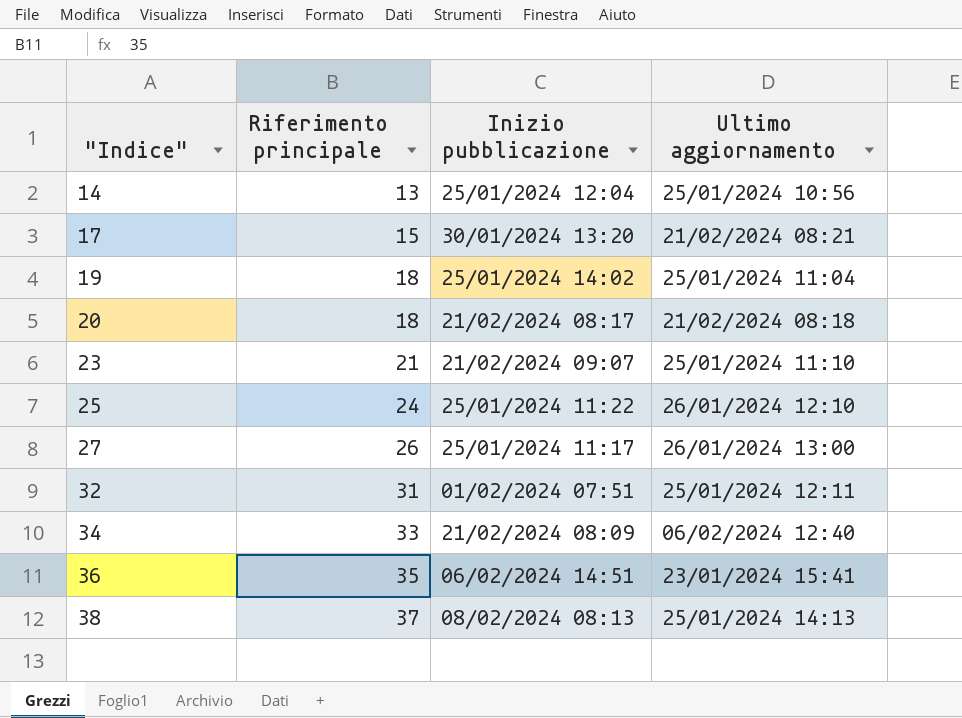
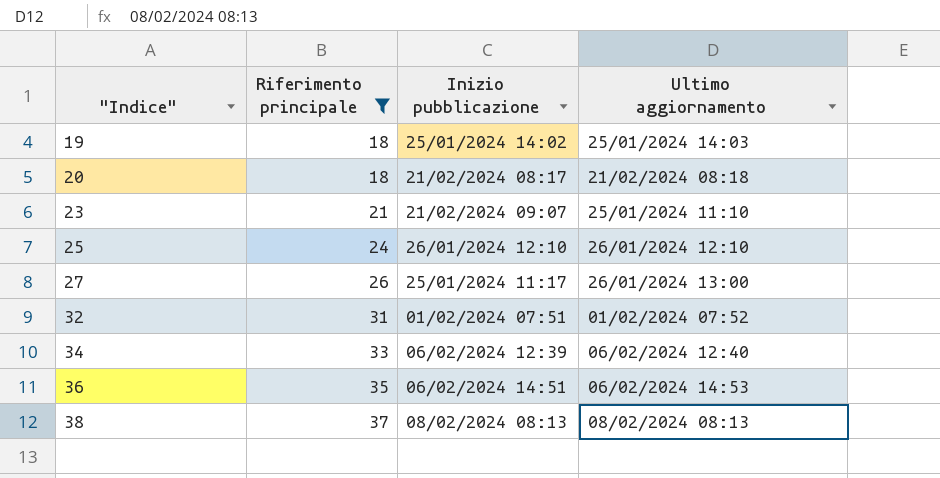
filter: none -> Riferimento principale >= 18
19 | Ultimo aggiornamento: 25/01/2024 11:04 -> 25/01/2024 14:03
25 | Inizio pubblicazione: 25/01/2024 11:22 -> 26/01/2024 12:10
32 | Ultimo aggiornamento: 25/01/2024 12:11 -> 01/02/2024 07:52
34 | Inizio pubblicazione: 21/02/2024 08:09 -> 06/02/2024 12:39
36 | Ultimo aggiornamento: 23/01/2024 15:41 -> 06/02/2024 14:53
38 | Ultimo aggiornamento: 25/01/2024 14:13 -> 08/02/2024 08:13

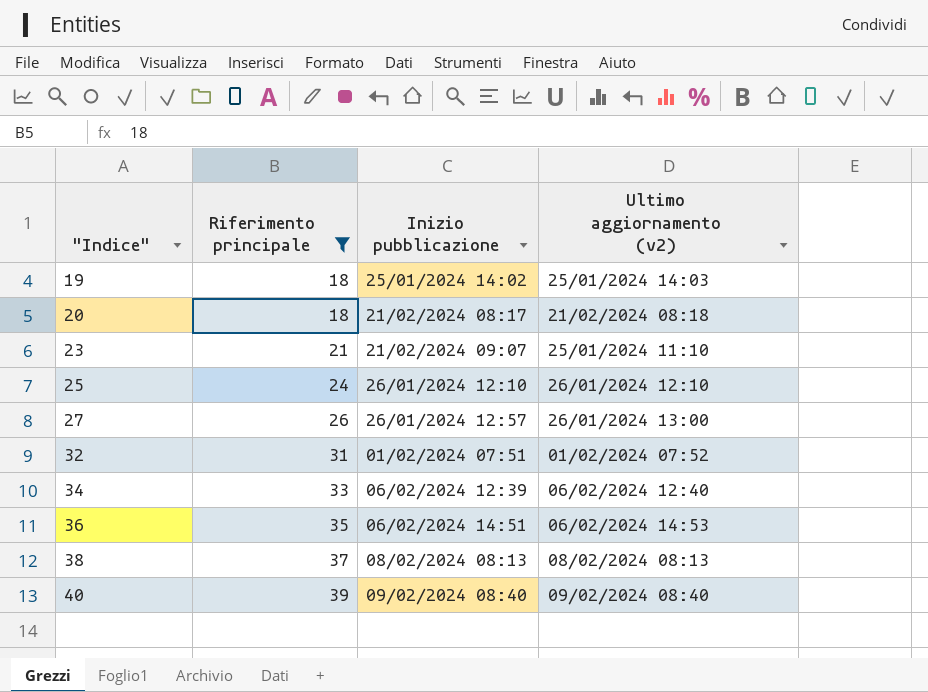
column name: Ultimo aggiornamento -> Ultimo aggiornamento (v2)
27 | Inizio pubblicazione: 25/01/2024 11:17 -> 26/01/2024 12:57
row 40: none -> 39 | 09/02/2024 08:40 | 09/02/2024 08:40

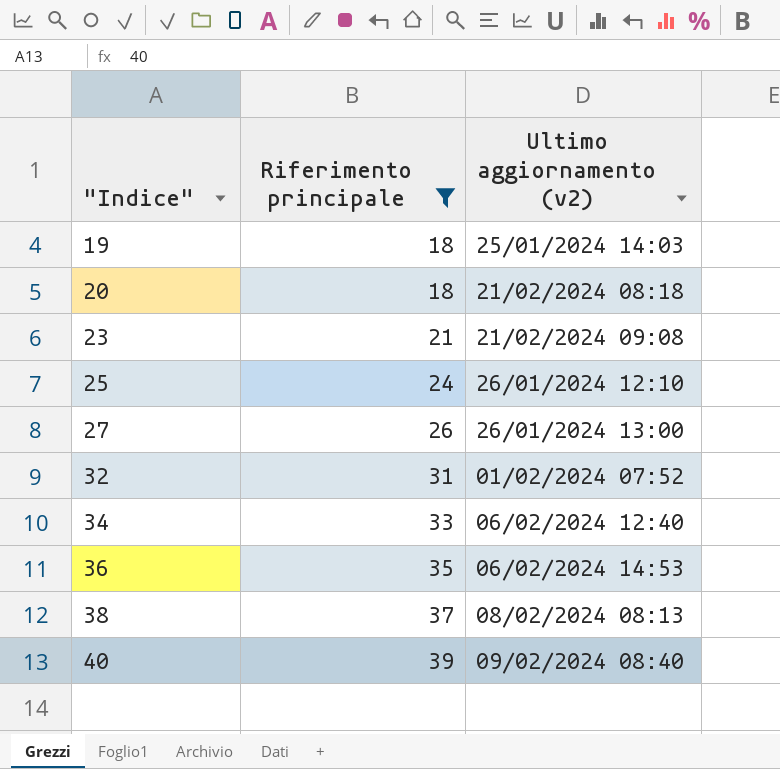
column Inizio pubblicazione | position: 3 -> none
23 | Ultimo aggiornamento (v2): 25/01/2024 11:10 -> 21/02/2024 09:08

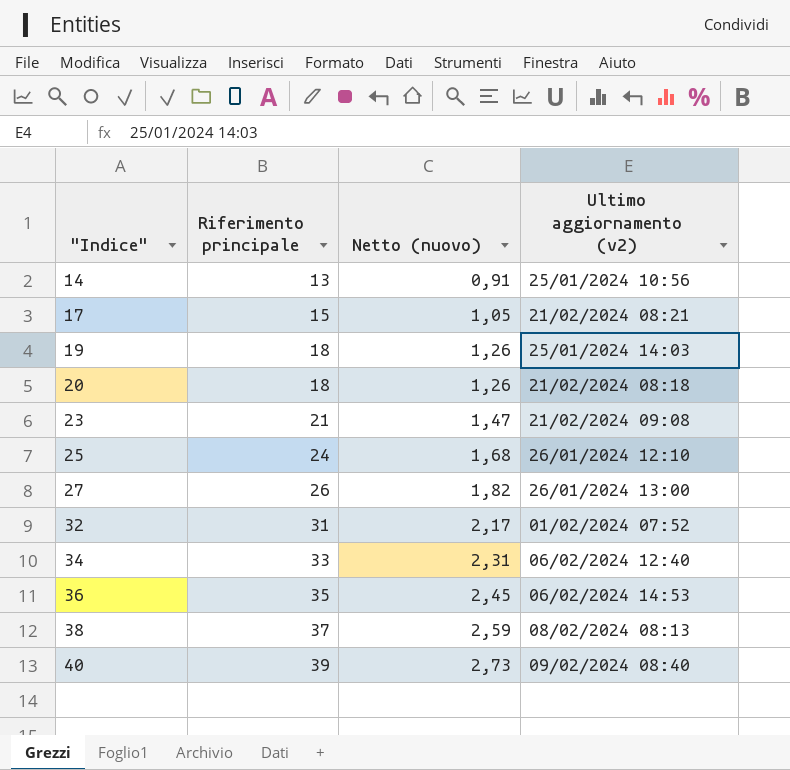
filter: Riferimento principale >= 18 -> none
column Netto (nuovo) | formula: none -> [Riferimento principale] * 0,07

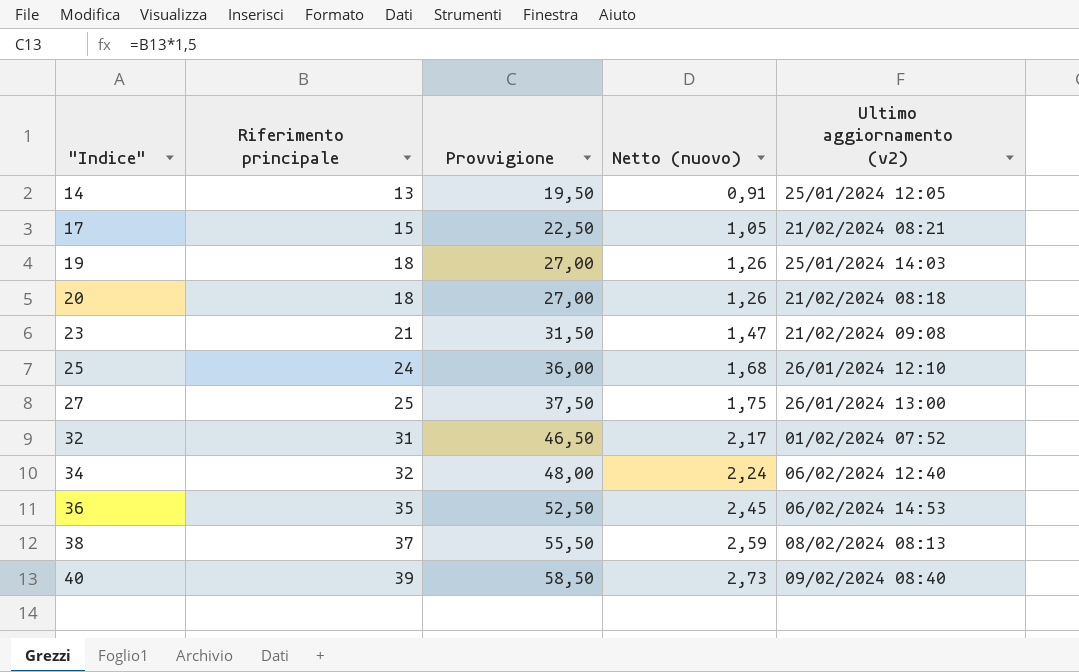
column Provvigione | formula: none -> [Riferimento principale] * 1,5
14 | Ultimo aggiornamento (v2): 25/01/2024 10:56 -> 25/01/2024 12:05
27 | Riferimento principale: 26 -> 25
27 | Netto (nuovo): 1,82 -> 1,75
34 | Riferimento principale: 33 -> 32
34 | Netto (nuovo): 2,31 -> 2,24

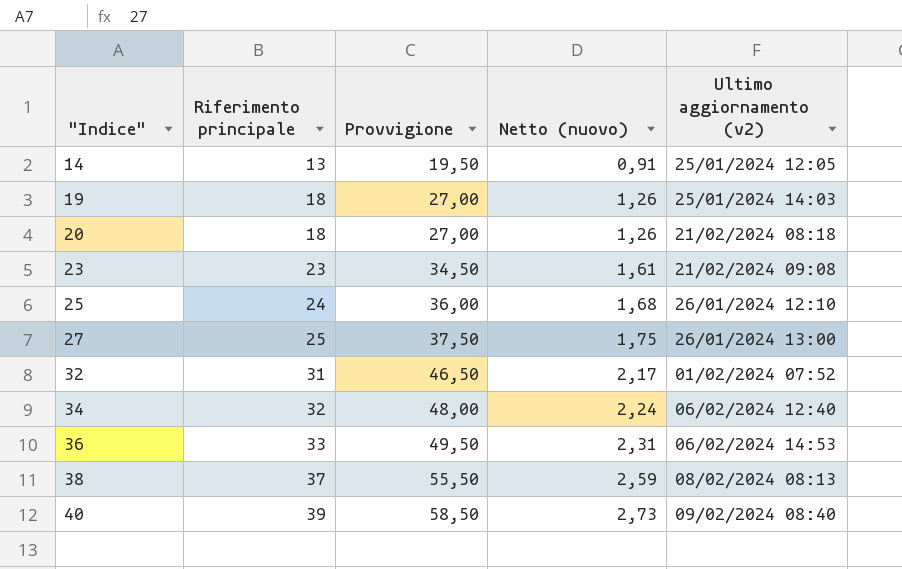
row 17: 15 | 22,50 | 1,05 | 21/02/2024 08:21 -> none
23 | Riferimento principale: 21 -> 23
23 | Provvigione: 31,50 -> 34,50
23 | Netto (nuovo): 1,47 -> 1,61
36 | Riferimento principale: 35 -> 33
36 | Provvigione: 52,50 -> 49,50
36 | Netto (nuovo): 2,45 -> 2,31

